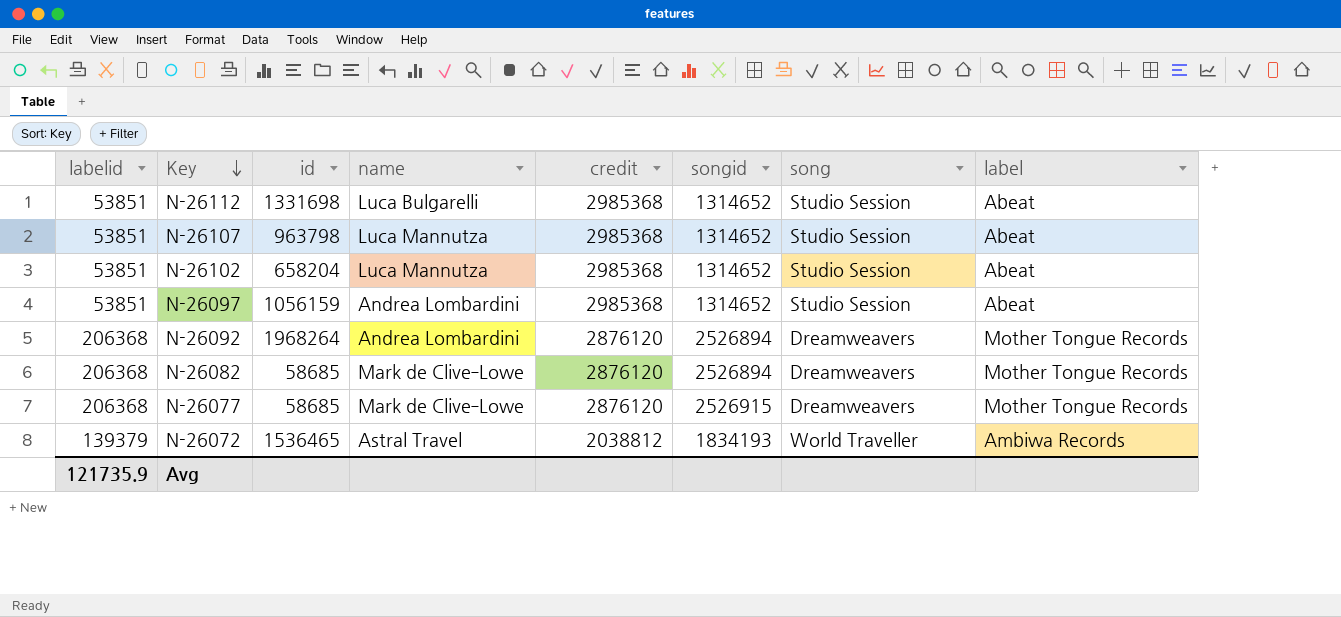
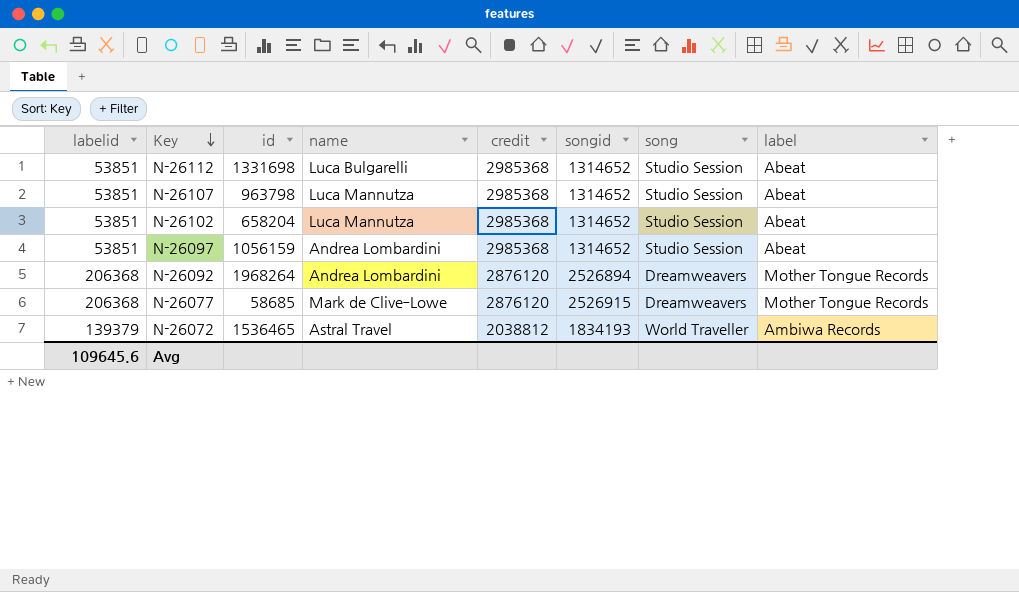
row N-26082: 206368 | 58685 | Mark de Clive‐Lowe | 2876120 | 2526894 | Dreamweavers | Mother Tongue Records -> none
Avg | labelid: 121735.9 -> 109645.6

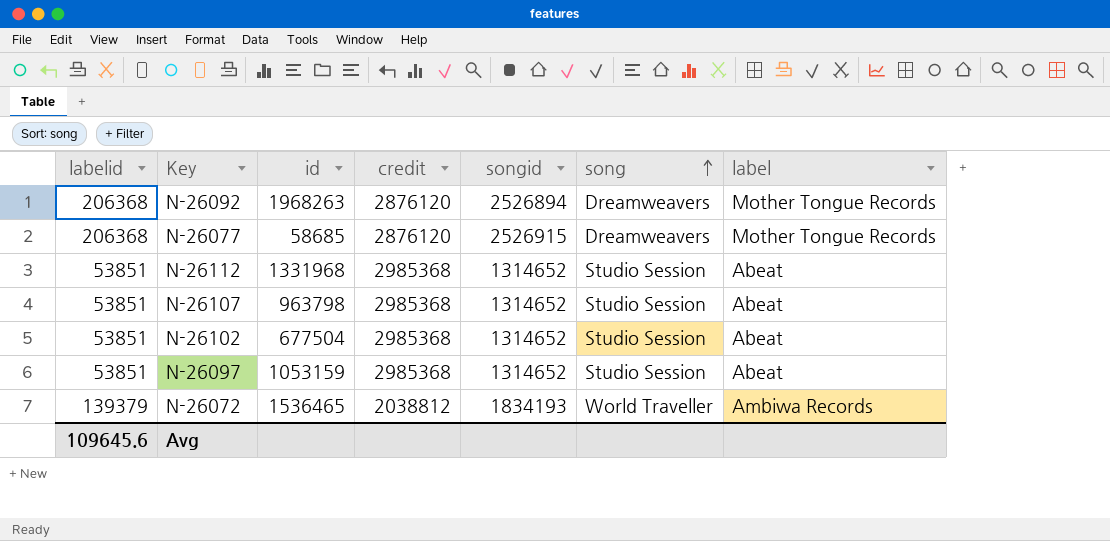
row order: Key descending -> song ascending
column name | position: 4 -> none
N-26092 | id: 1968264 -> 1968263
N-26112 | id: 1331698 -> 1331968
N-26102 | id: 658204 -> 677504
N-26097 | id: 1056159 -> 1053159

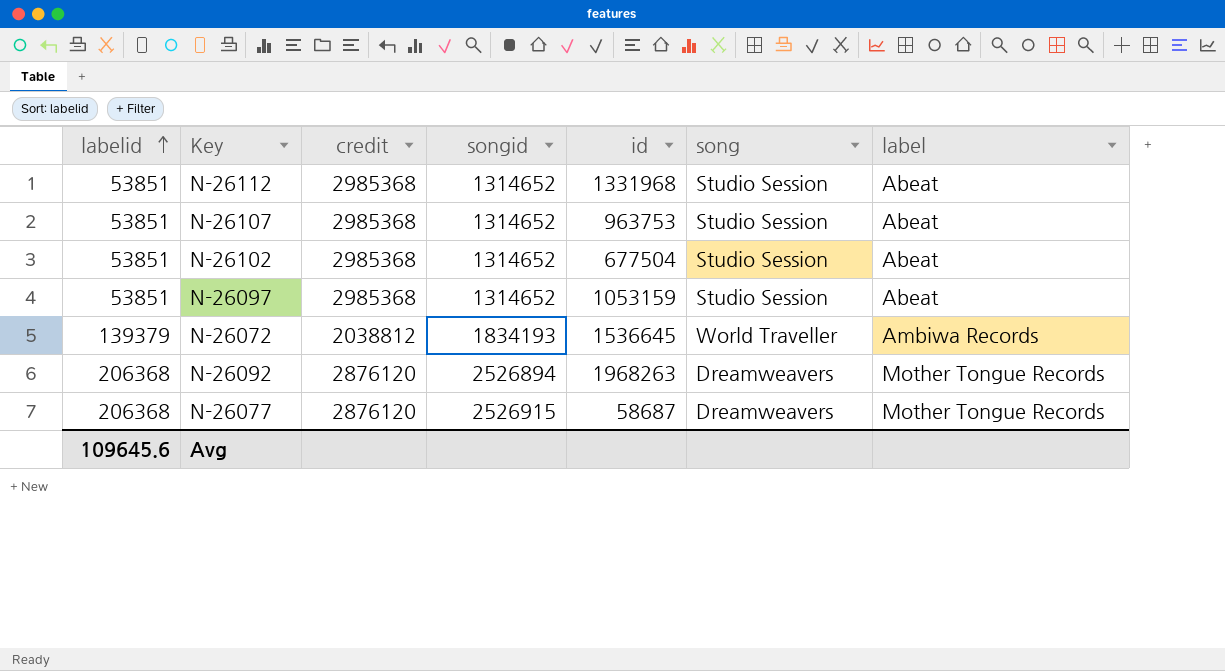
row order: song ascending -> labelid ascending
column id | position: 3 -> 5
N-26107 | id: 963798 -> 963753
N-26072 | id: 1536465 -> 1536645
N-26077 | id: 58685 -> 58687

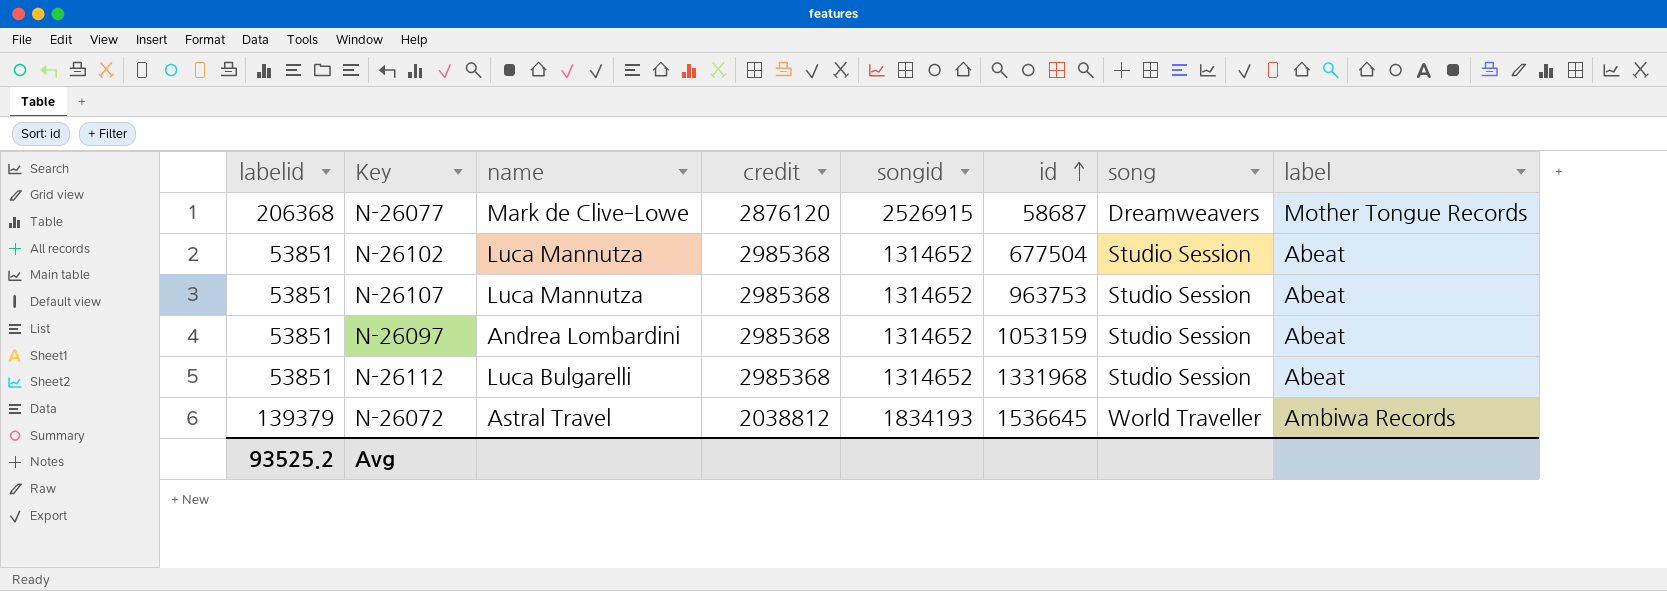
row order: labelid ascending -> id ascending
column name | position: none -> 3
row N-26092: 206368 | 2876120 | 2526894 | 1968263 | Dreamweavers | Mother Tongue Records -> none
Avg | labelid: 109645.6 -> 93525.2

